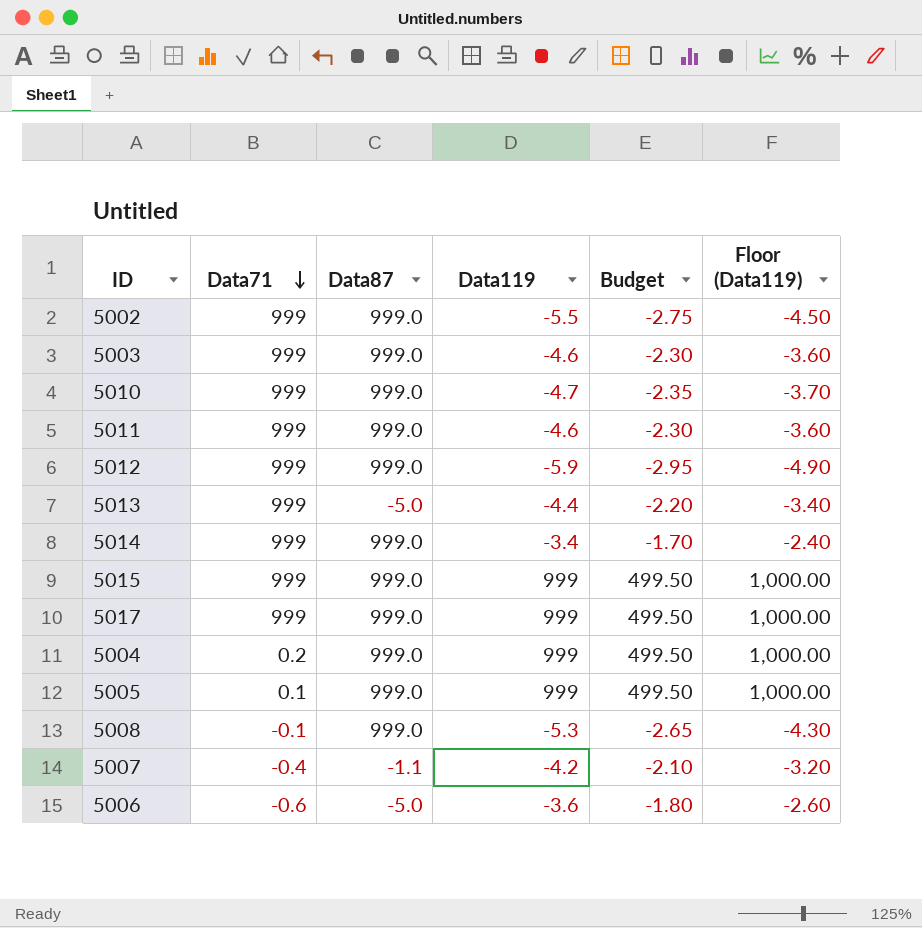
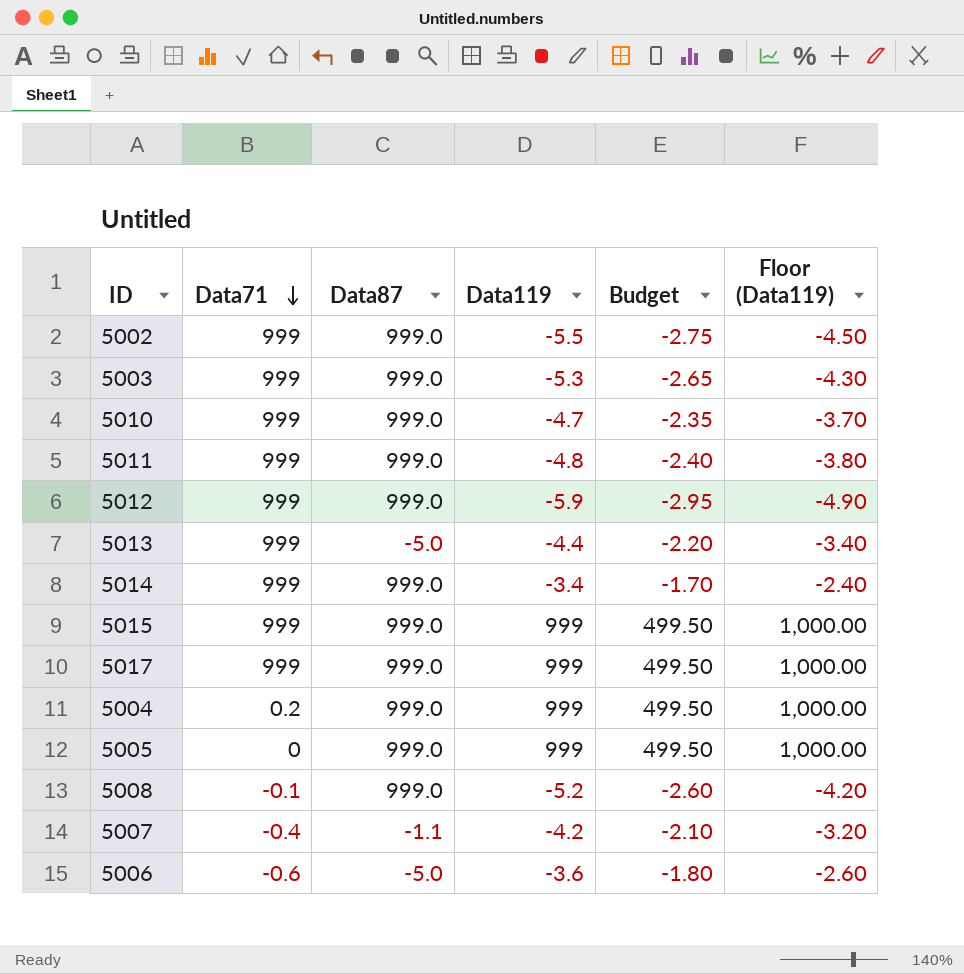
5003 | Data119: -4.6 -> -5.3
5003 | Budget: -2.30 -> -2.65
5003 | Floor (Data119): -3.60 -> -4.30
5011 | Data119: -4.6 -> -4.8
5011 | Budget: -2.30 -> -2.40
5011 | Floor (Data119): -3.60 -> -3.80
5005 | Data71: 0.1 -> 0
5008 | Data119: -5.3 -> -5.2
5008 | Budget: -2.65 -> -2.60
5008 | Floor (Data119): -4.30 -> -4.20

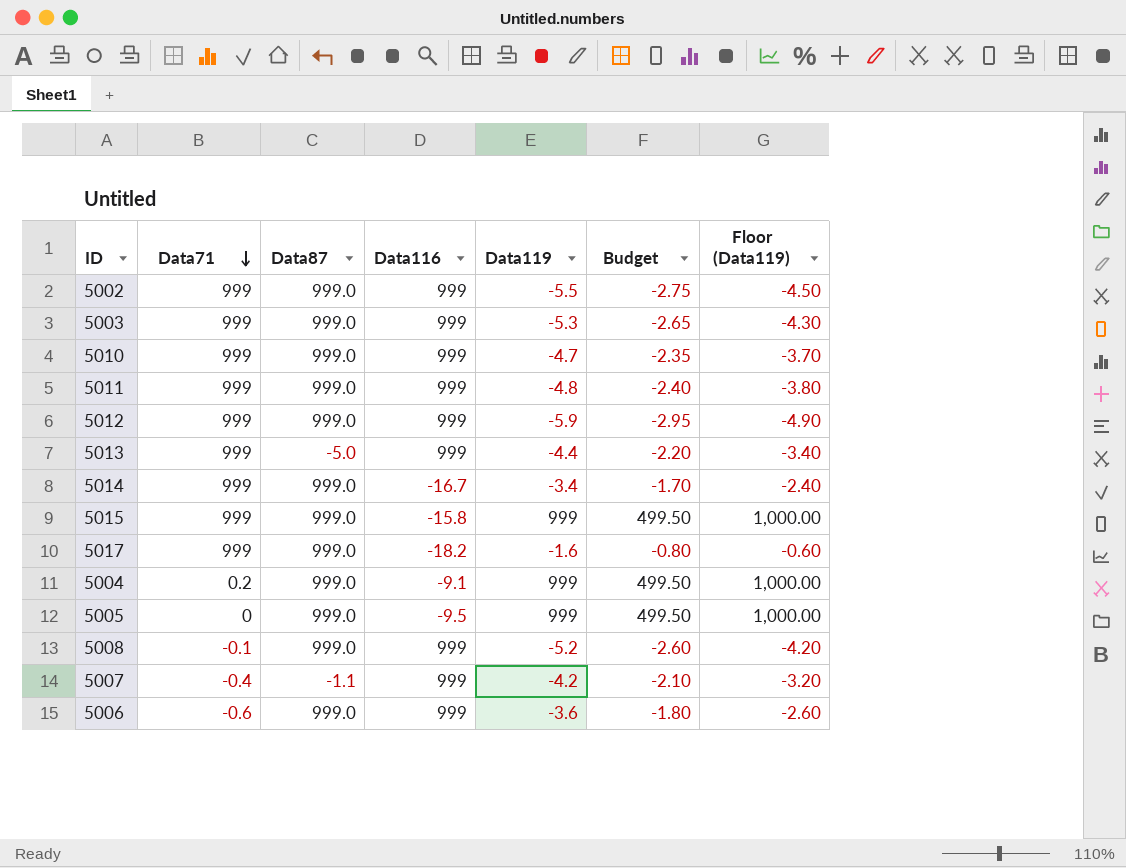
column Data116 | position: none -> 4
5017 | Data119: 999 -> -1.6
5017 | Budget: 499.50 -> -0.80
5017 | Floor (Data119): 1,000.00 -> -0.60
5006 | Data87: -5.0 -> 999.0

